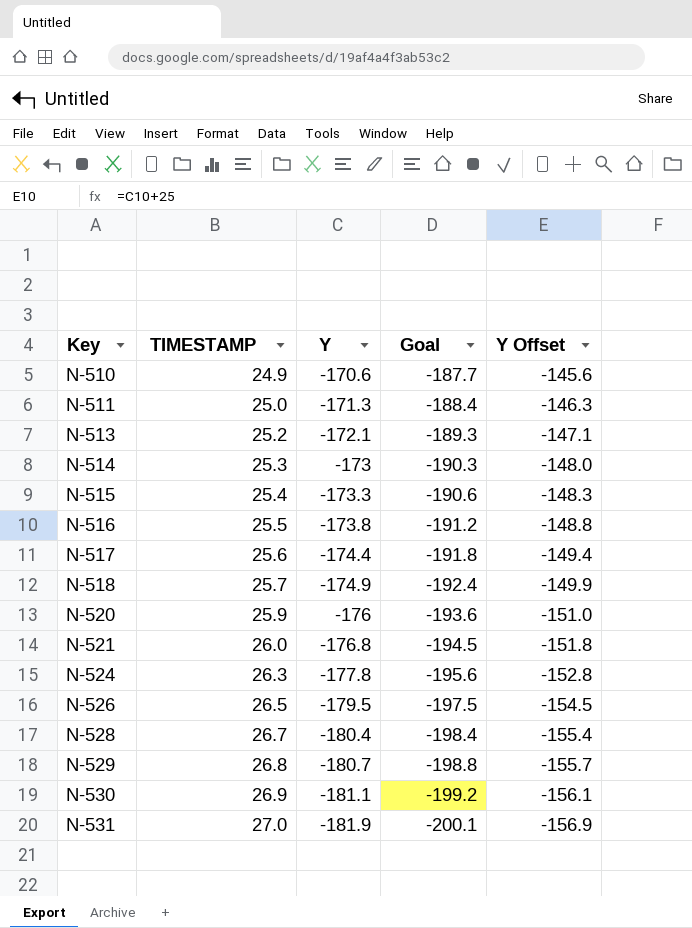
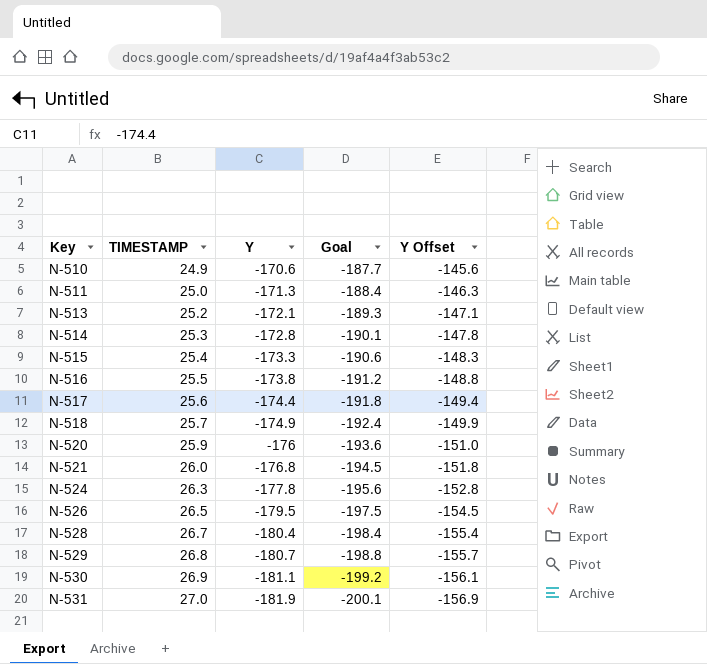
N-514 | Y: -173 -> -172.8
N-514 | Goal: -190.3 -> -190.1
N-514 | Y Offset: -148.0 -> -147.8

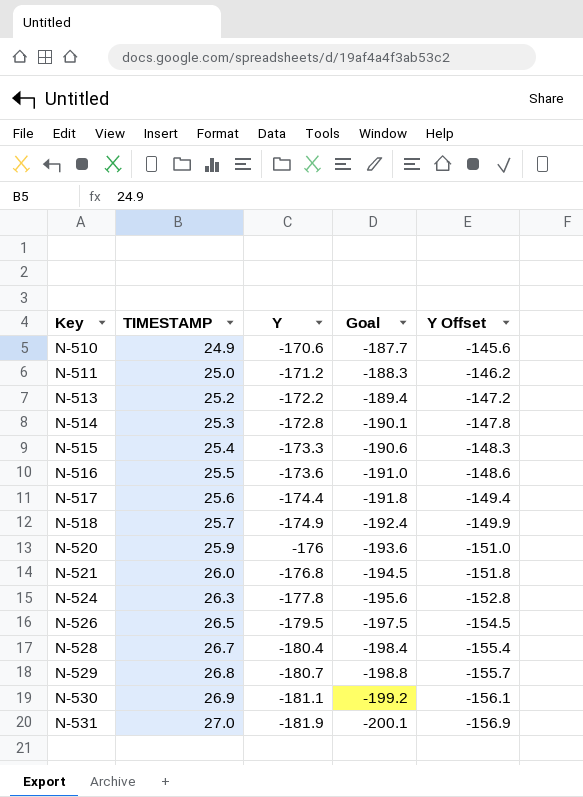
N-511 | Y: -171.3 -> -171.2
N-511 | Goal: -188.4 -> -188.3
N-511 | Y Offset: -146.3 -> -146.2
N-513 | Y: -172.1 -> -172.2
N-513 | Goal: -189.3 -> -189.4
N-513 | Y Offset: -147.1 -> -147.2
N-516 | Y: -173.8 -> -173.6
N-516 | Goal: -191.2 -> -191.0
N-516 | Y Offset: -148.8 -> -148.6

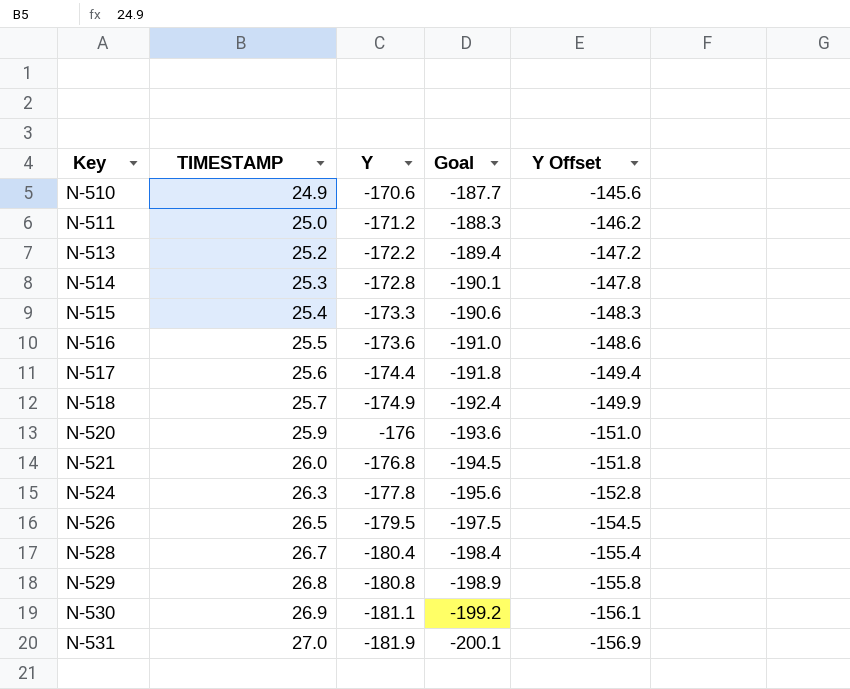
N-529 | Y: -180.7 -> -180.8
N-529 | Goal: -198.8 -> -198.9
N-529 | Y Offset: -155.7 -> -155.8

